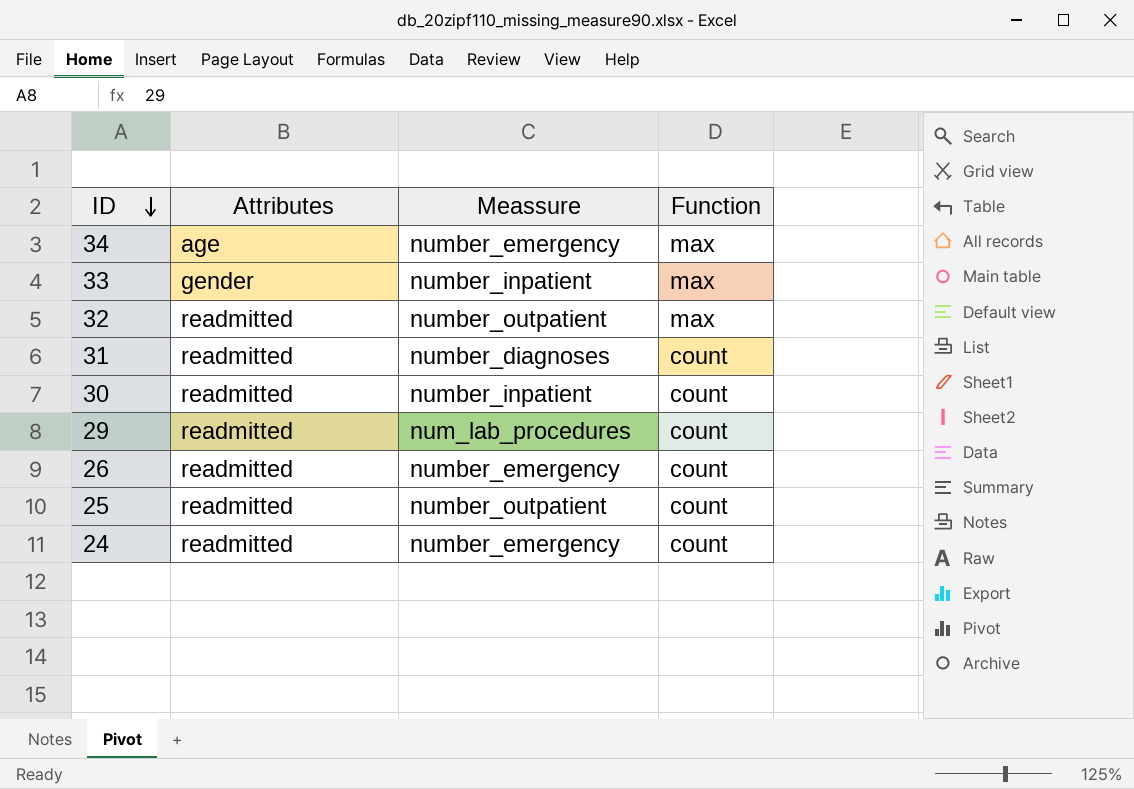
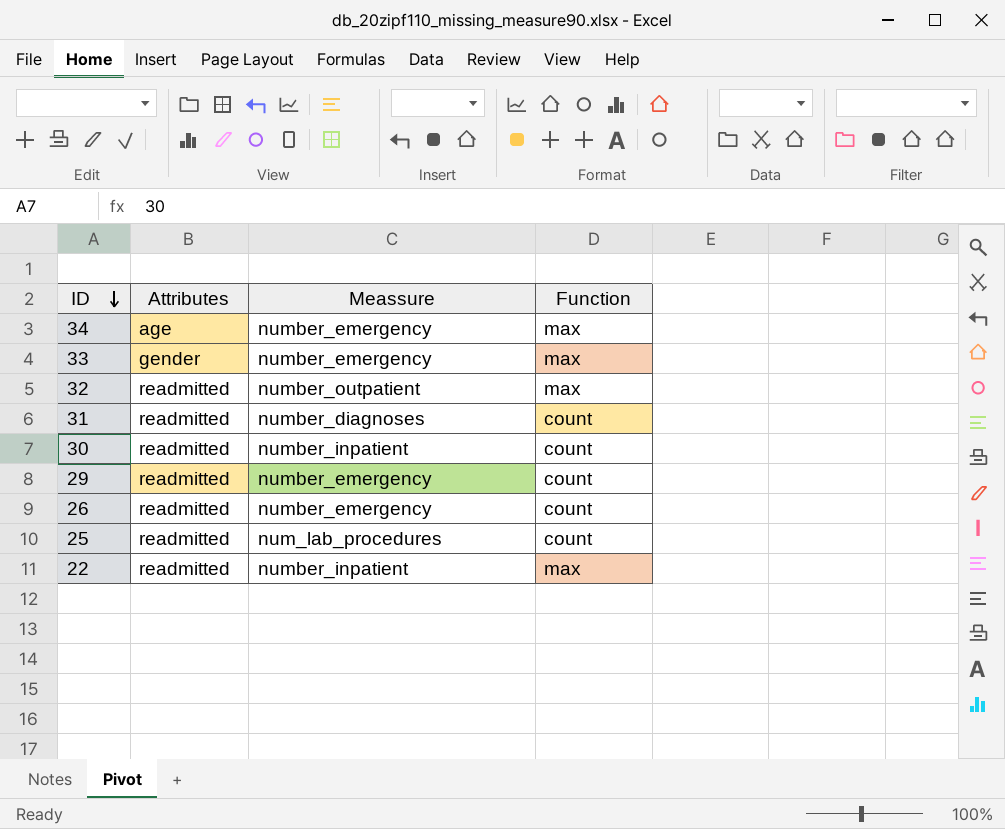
row 24: readmitted | number_emergency | count -> none
33 | Meassure: number_inpatient -> number_emergency
29 | Meassure: num_lab_procedures -> number_emergency
25 | Meassure: number_outpatient -> num_lab_procedures
row 22: none -> readmitted | number_inpatient | max

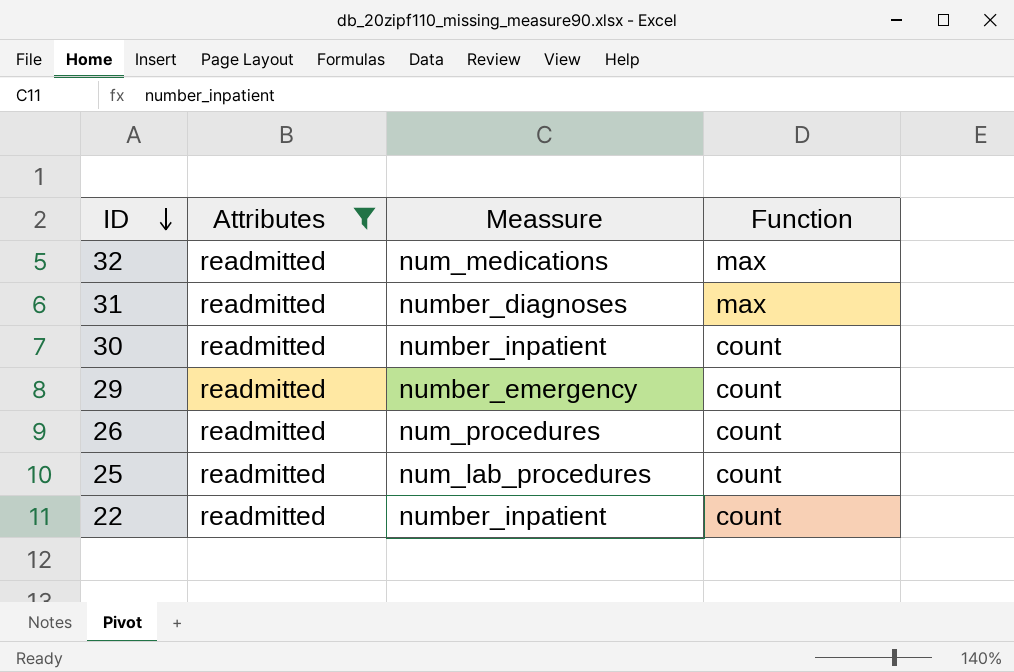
filter: none -> Attributes = readmitted
32 | Meassure: number_outpatient -> num_medications
31 | Function: count -> max
26 | Meassure: number_emergency -> num_procedures
22 | Function: max -> count

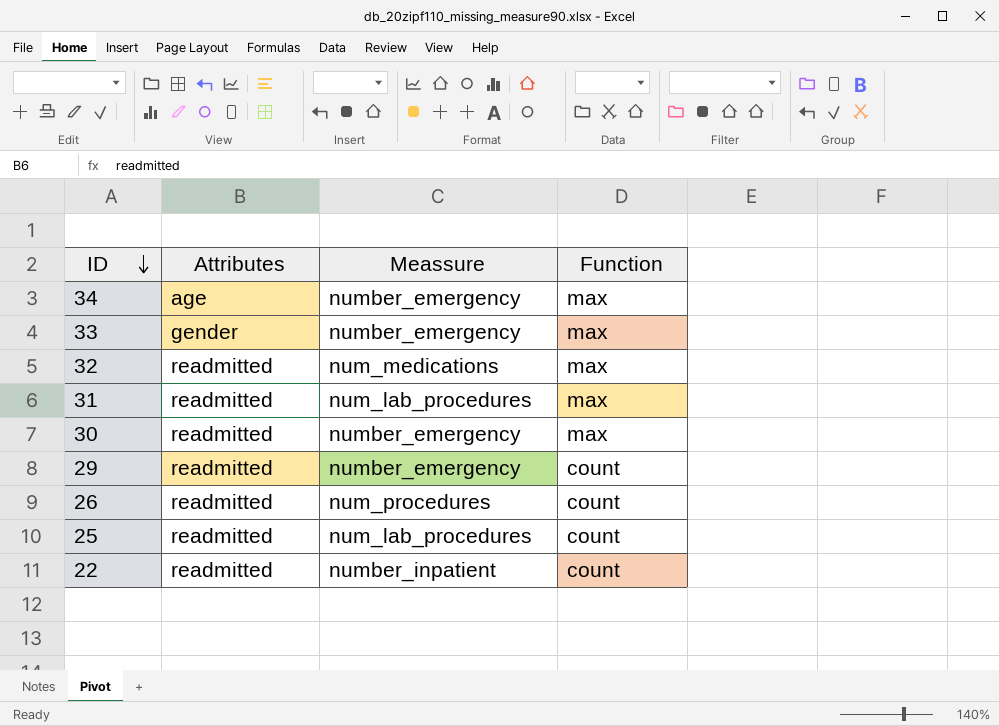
filter: Attributes = readmitted -> none
31 | Meassure: number_diagnoses -> num_lab_procedures
30 | Meassure: number_inpatient -> number_emergency
30 | Function: count -> max

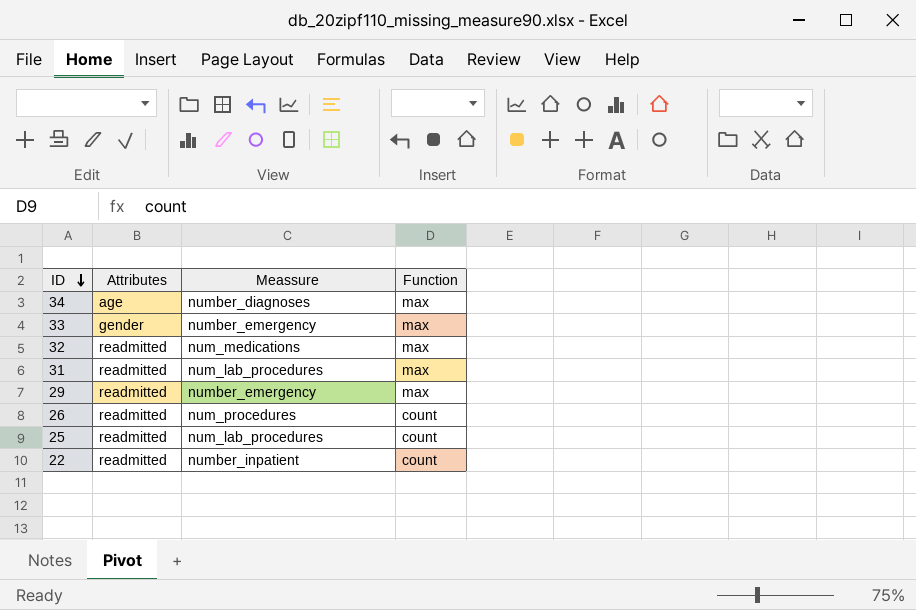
row 30: readmitted | number_emergency | max -> none
34 | Meassure: number_emergency -> number_diagnoses
29 | Function: count -> max

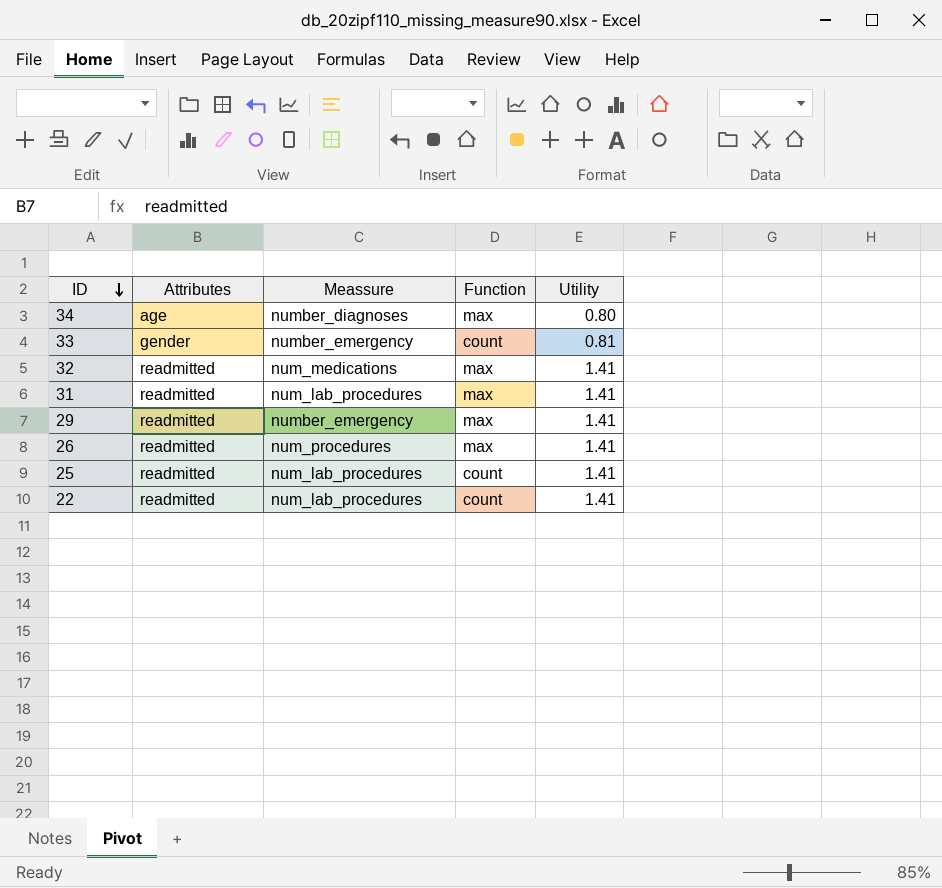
column Utility | position: none -> 5
33 | Function: max -> count
26 | Function: count -> max
22 | Meassure: number_inpatient -> num_lab_procedures

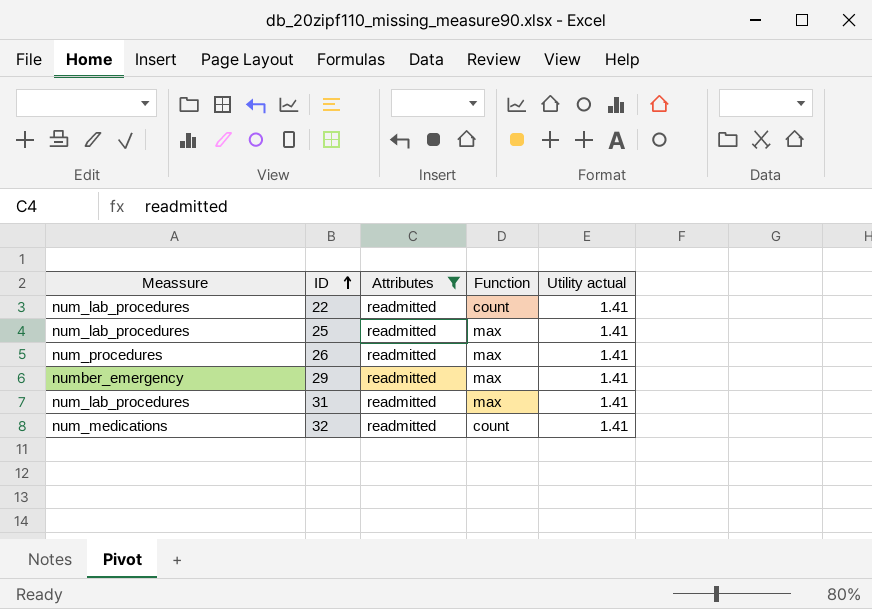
filter: none -> Attributes = readmitted
row order: ID descending -> ID ascending
column Meassure | position: 3 -> 1
column name: Utility -> Utility actual
25 | Function: count -> max
32 | Function: max -> count

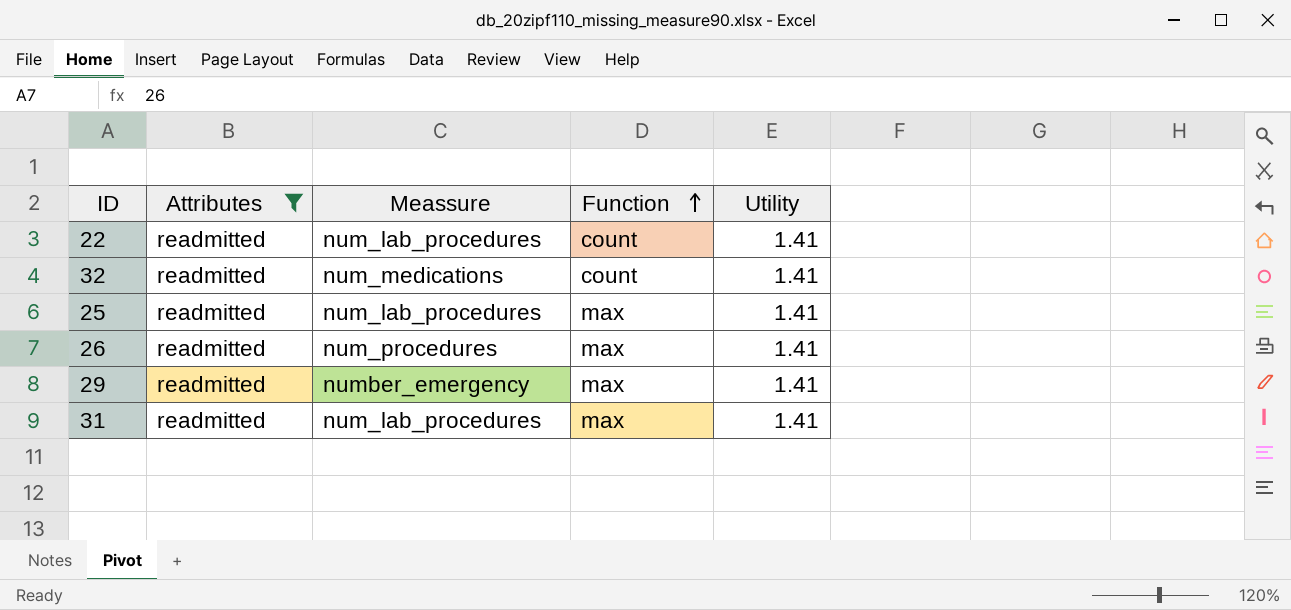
row order: ID ascending -> Function ascending
column Meassure | position: 1 -> 3
column name: Utility actual -> Utility

